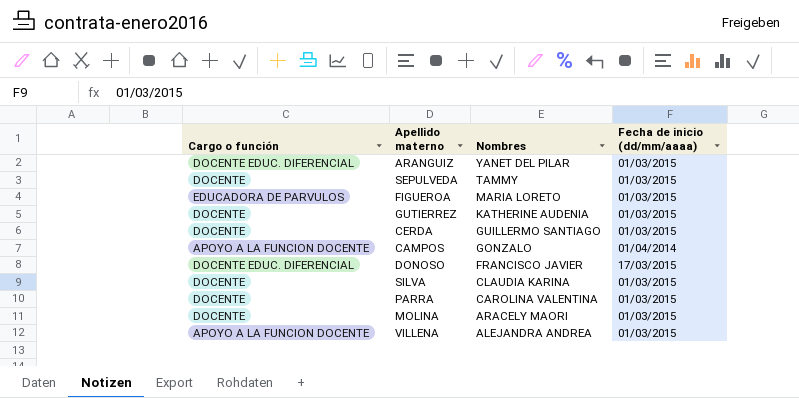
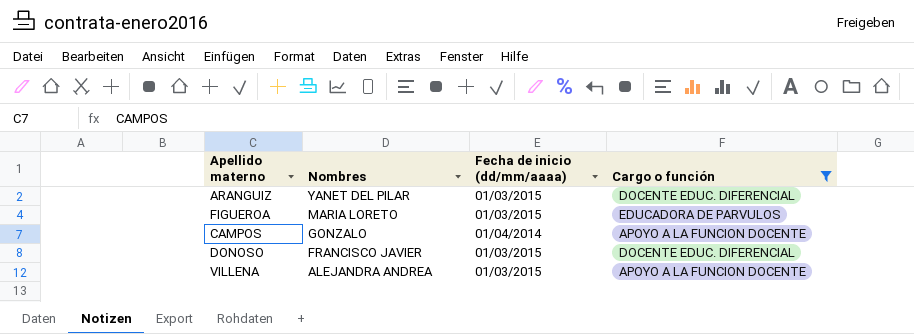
filter: none -> Cargo o función != DOCENTE
column Cargo o función | position: 1 -> 4
DONOSO | Fecha de inicio (dd/mm/aaaa): 17/03/2015 -> 01/03/2015

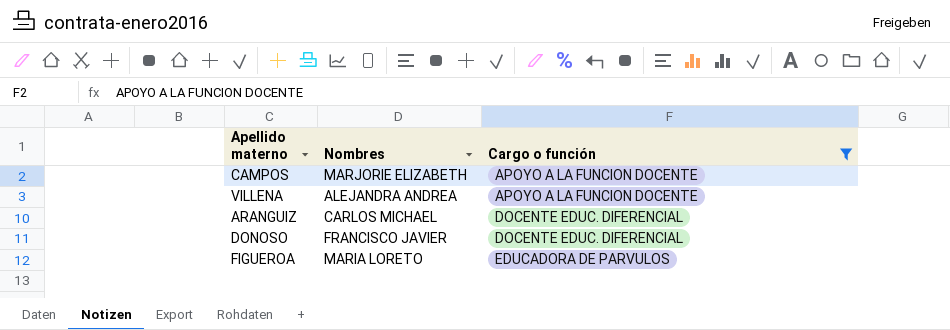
row order: Nombres descending -> Cargo o función ascending
column Fecha de inicio (dd/mm/aaaa) | position: 3 -> none
CAMPOS | Nombres: GONZALO -> MARJORIE ELIZABETH
ARANGUIZ | Nombres: YANET DEL PILAR -> CARLOS MICHAEL

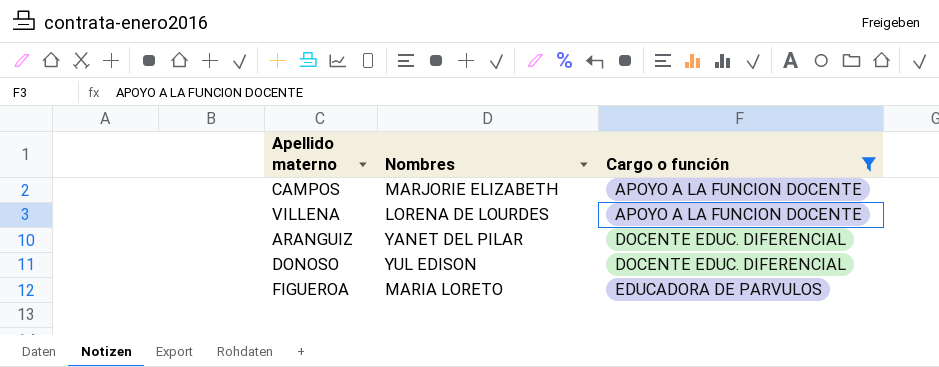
VILLENA | Nombres: ALEJANDRA ANDREA -> LORENA DE LOURDES
ARANGUIZ | Nombres: CARLOS MICHAEL -> YANET DEL PILAR
DONOSO | Nombres: FRANCISCO JAVIER -> YUL EDISON

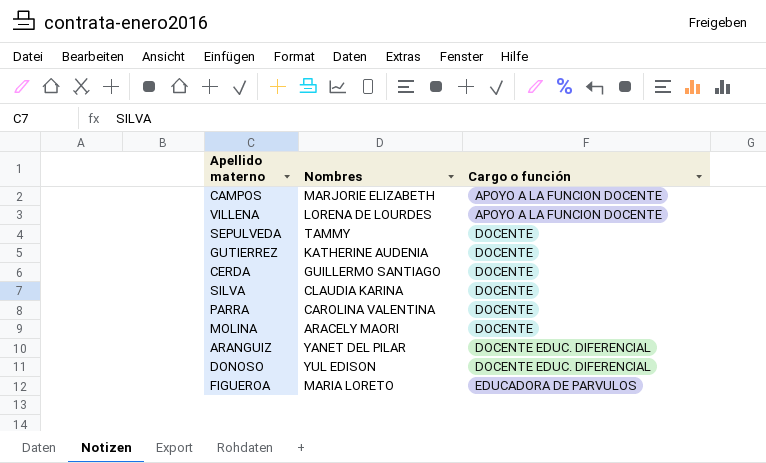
filter: Cargo o función != DOCENTE -> none

